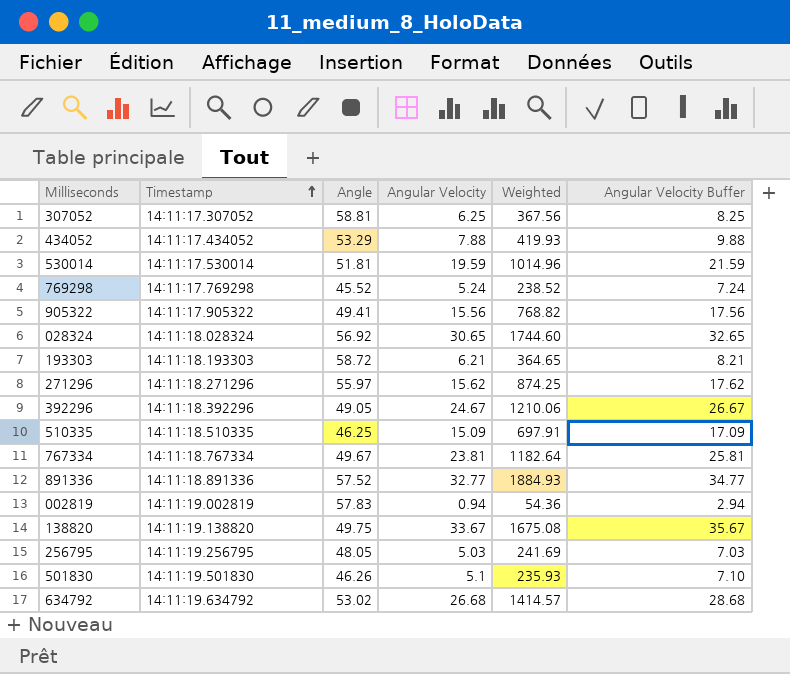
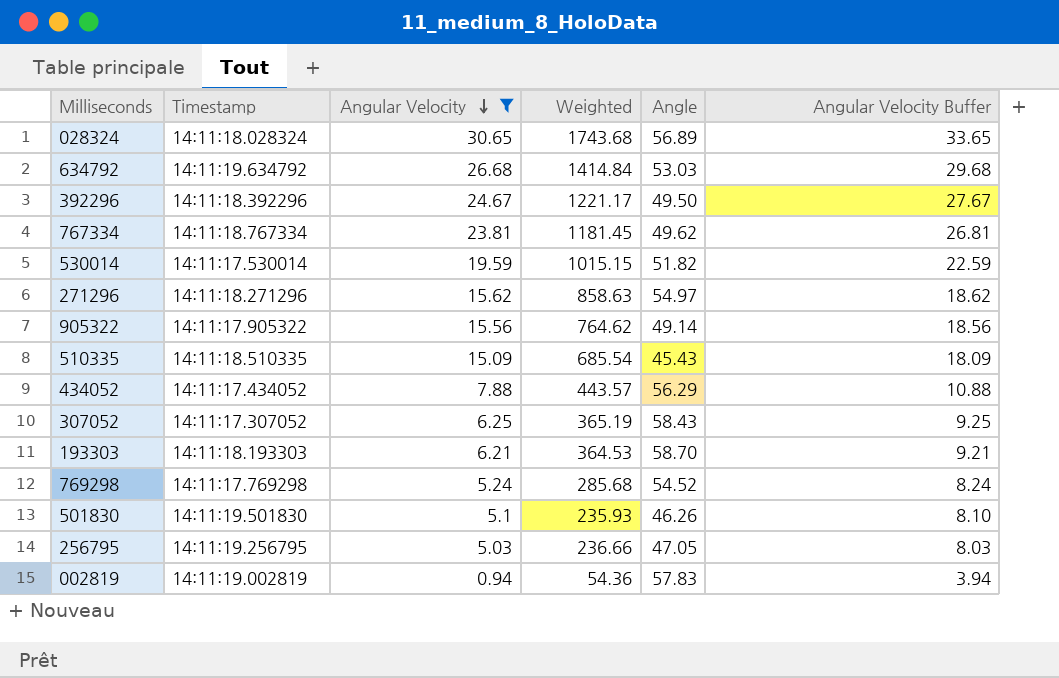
filter: none -> Angular Velocity <= 30.65
row order: Timestamp ascending -> Angular Velocity descending
column Angle | position: 3 -> 5
column Angular Velocity Buffer | formula: [Angular Velocity] + 2 -> [Angular Velocity] + 3
028324 | Weighted: 1744.60 -> 1743.68
028324 | Angle: 56.92 -> 56.89
634792 | Weighted: 1414.57 -> 1414.84
634792 | Angle: 53.02 -> 53.03
392296 | Weighted: 1210.06 -> 1221.17
392296 | Angle: 49.05 -> 49.50
767334 | Weighted: 1182.64 -> 1181.45
767334 | Angle: 49.67 -> 49.62
530014 | Weighted: 1014.96 -> 1015.15
530014 | Angle: 51.81 -> 51.82
271296 | Weighted: 874.25 -> 858.63
271296 | Angle: 55.97 -> 54.97
905322 | Weighted: 768.82 -> 764.62
905322 | Angle: 49.41 -> 49.14
510335 | Weighted: 697.91 -> 685.54
510335 | Angle: 46.25 -> 45.43
434052 | Weighted: 419.93 -> 443.57
434052 | Angle: 53.29 -> 56.29
307052 | Weighted: 367.56 -> 365.19
307052 | Angle: 58.81 -> 58.43
193303 | Weighted: 364.65 -> 364.53
193303 | Angle: 58.72 -> 58.70
769298 | Weighted: 238.52 -> 285.68
769298 | Angle: 45.52 -> 54.52
256795 | Weighted: 241.69 -> 236.66
256795 | Angle: 48.05 -> 47.05

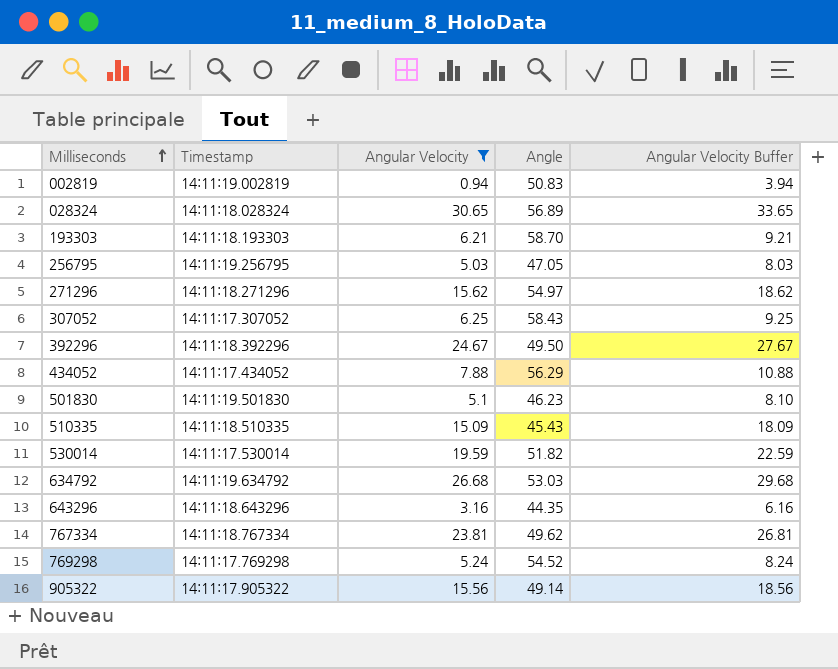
row order: Angular Velocity descending -> Milliseconds ascending
column Weighted | formula: [Angular Velocity] * [Angle] -> none
002819 | Angle: 57.83 -> 50.83
501830 | Angle: 46.26 -> 46.23
row 643296: none -> 14:11:18.643296 | 3.16 | 44.35 | 6.16

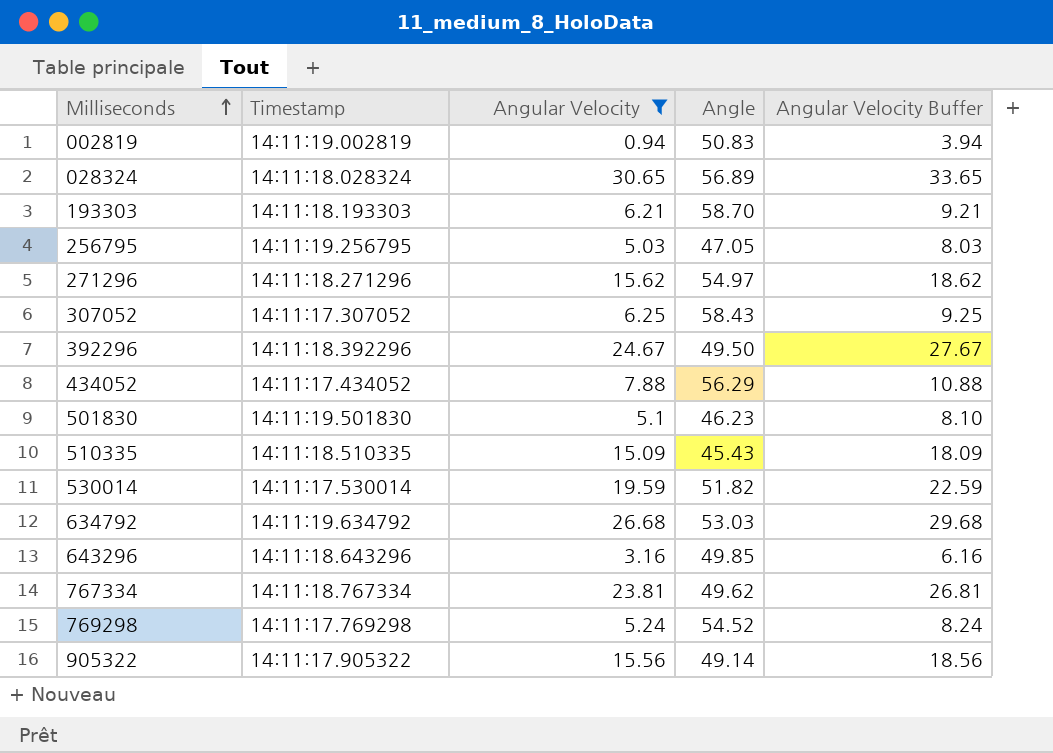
643296 | Angle: 44.35 -> 49.85

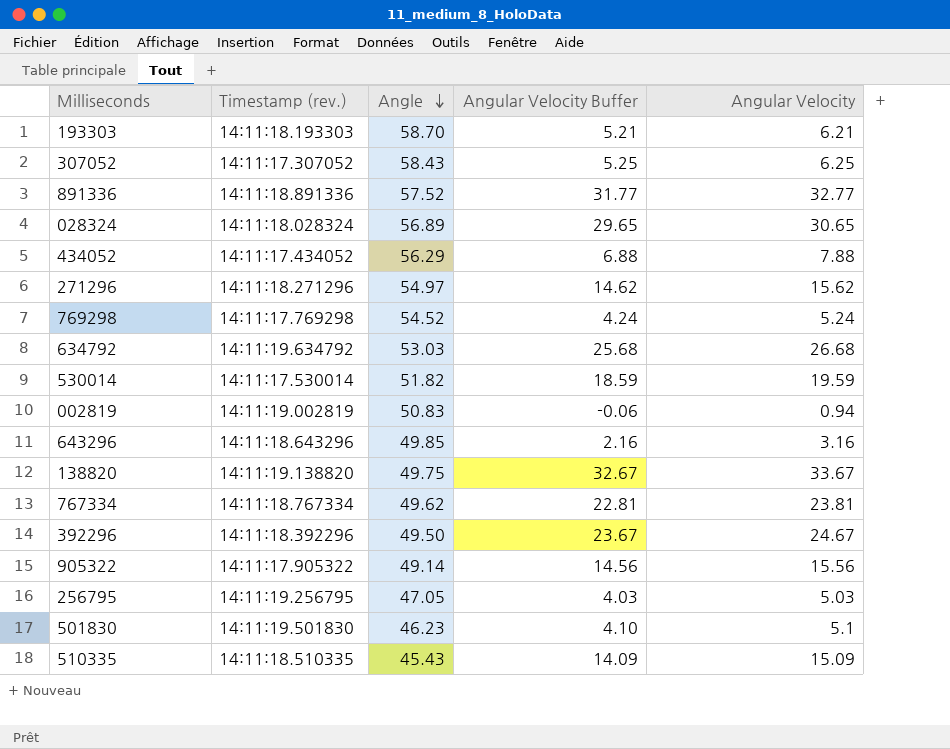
filter: Angular Velocity <= 30.65 -> none
row order: Milliseconds ascending -> Angle descending
column name: Timestamp -> Timestamp (rev.)
column Angular Velocity Buffer | formula: [Angular Velocity] + 3 -> [Angular Velocity] - 1
column Angular Velocity | position: 3 -> 5

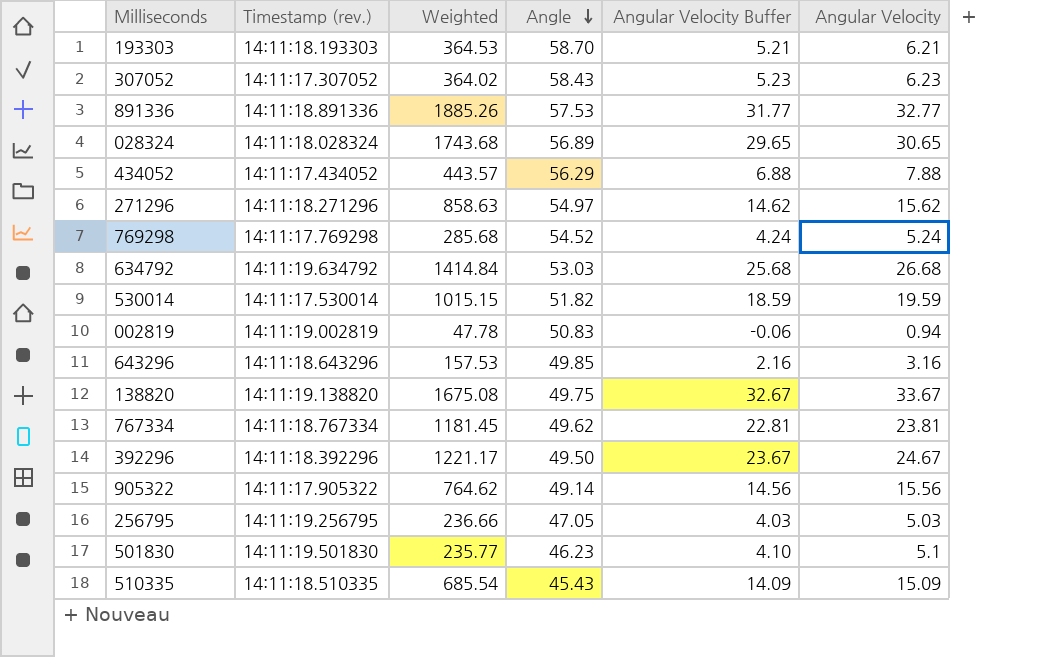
column Weighted | formula: none -> [Angle] * [Angular Velocity]
307052 | Angular Velocity Buffer: 5.25 -> 5.23
307052 | Angular Velocity: 6.25 -> 6.23
891336 | Angle: 57.52 -> 57.53

